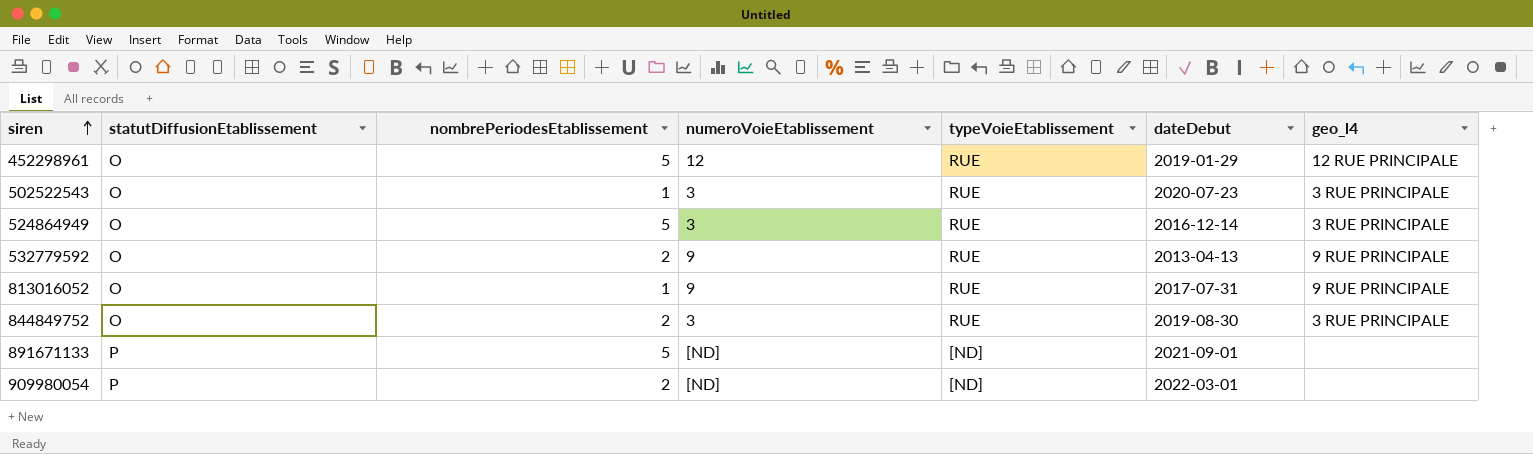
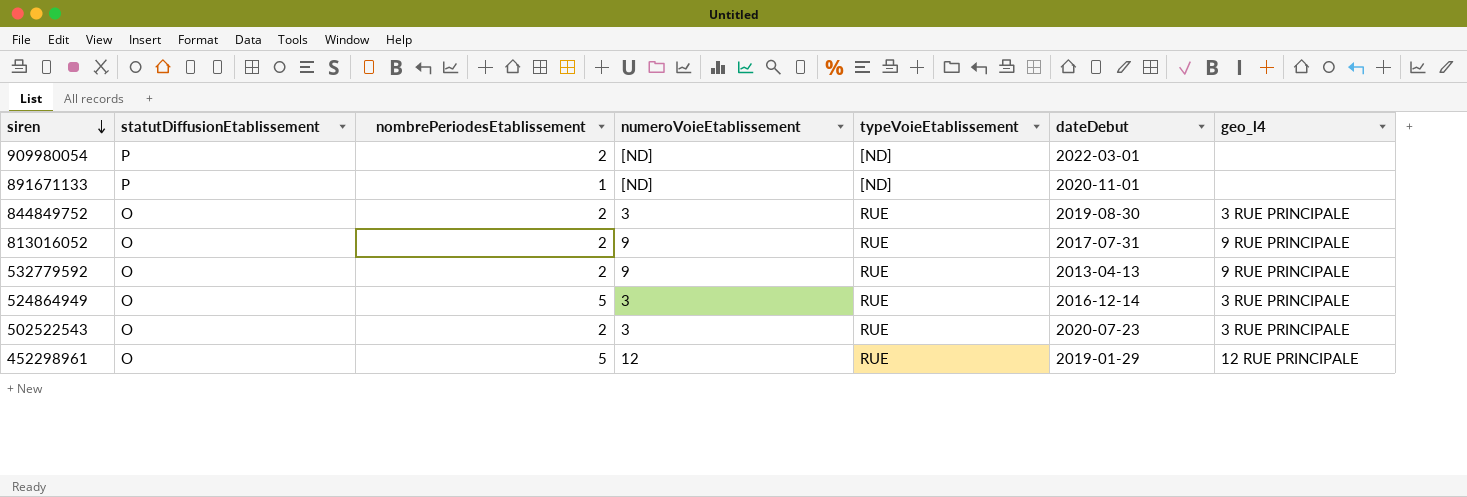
row order: siren ascending -> siren descending
891671133 | nombrePeriodesEtablissement: 5 -> 1
891671133 | dateDebut: 2021-09-01 -> 2020-11-01
813016052 | nombrePeriodesEtablissement: 1 -> 2
502522543 | nombrePeriodesEtablissement: 1 -> 2

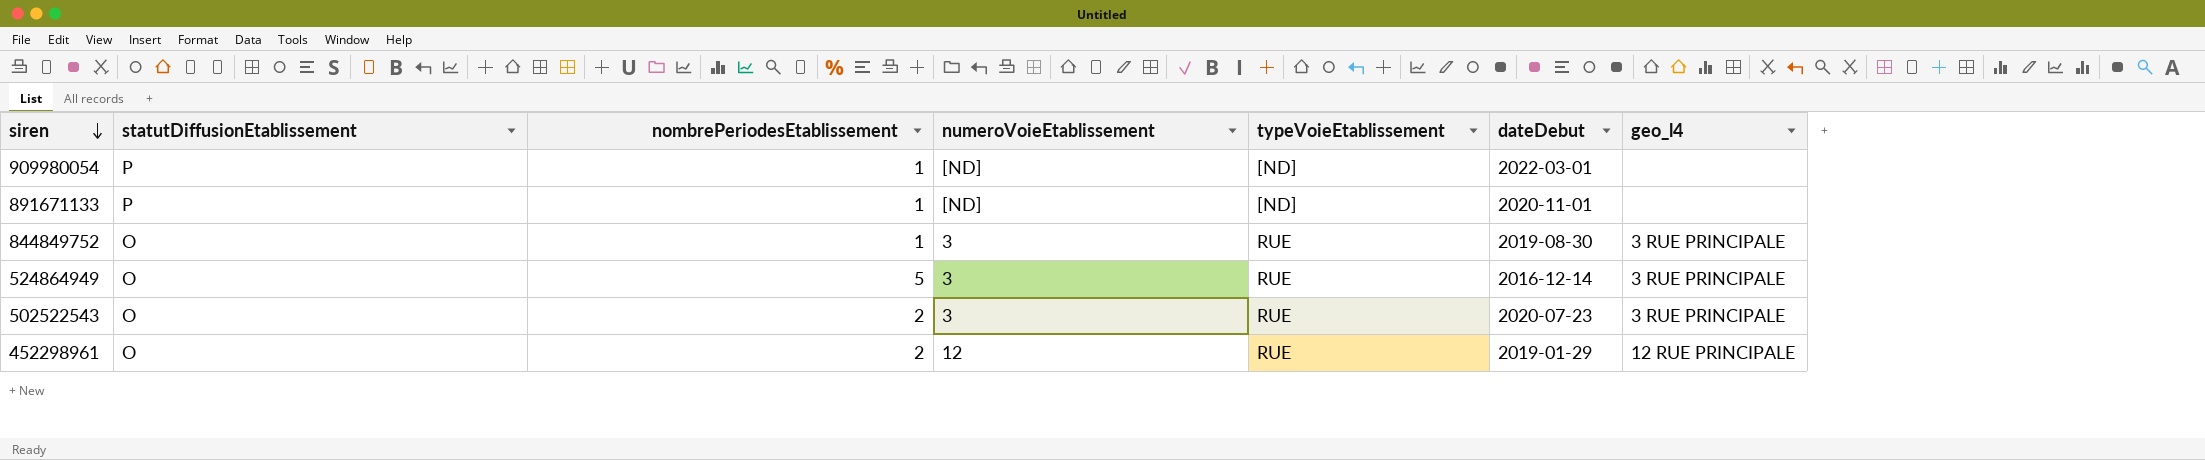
row 813016052: O | 2 | 9 | RUE | 2017-07-31 | 9 RUE PRINCIPALE -> none
row 532779592: O | 2 | 9 | RUE | 2013-04-13 | 9 RUE PRINCIPALE -> none
909980054 | nombrePeriodesEtablissement: 2 -> 1
844849752 | nombrePeriodesEtablissement: 2 -> 1
452298961 | nombrePeriodesEtablissement: 5 -> 2

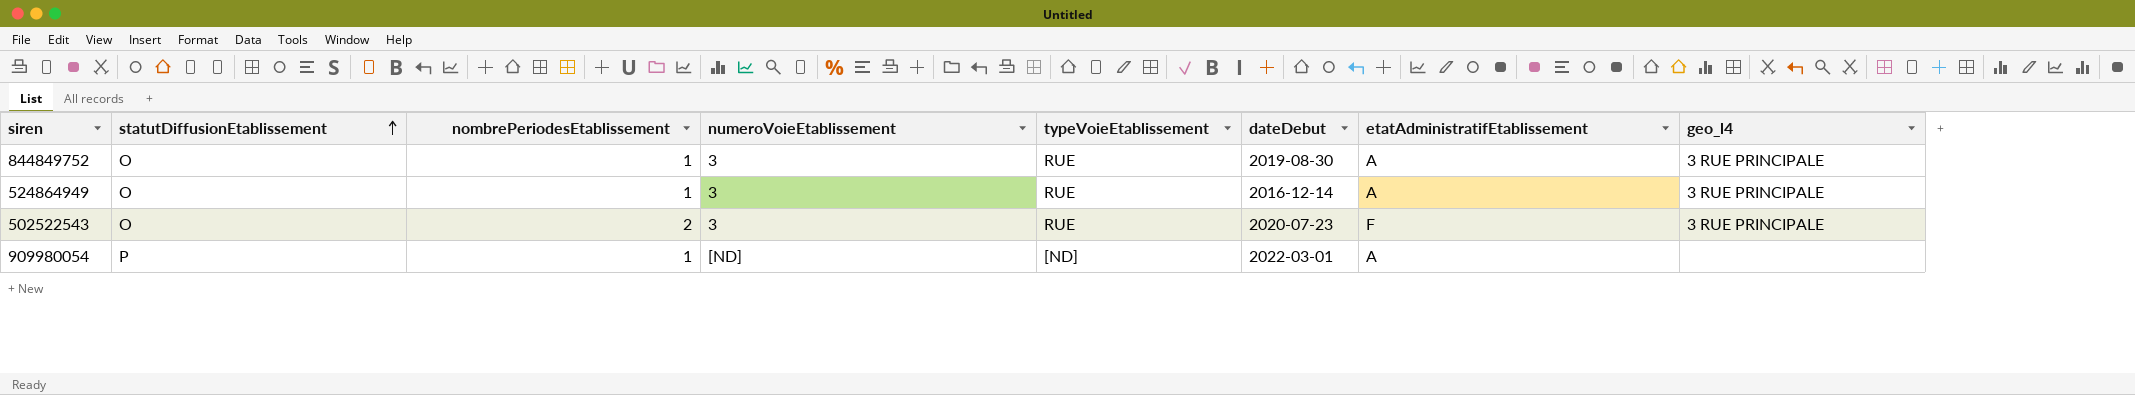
row order: siren descending -> statutDiffusionEtablissement ascending
column etatAdministratifEtablissement | position: none -> 7
row 891671133: P | 1 | [ND] | [ND] | 2020-11-01 | none -> none
row 452298961: O | 2 | 12 | RUE | 2019-01-29 | 12 RUE PRINCIPALE -> none
524864949 | nombrePeriodesEtablissement: 5 -> 1

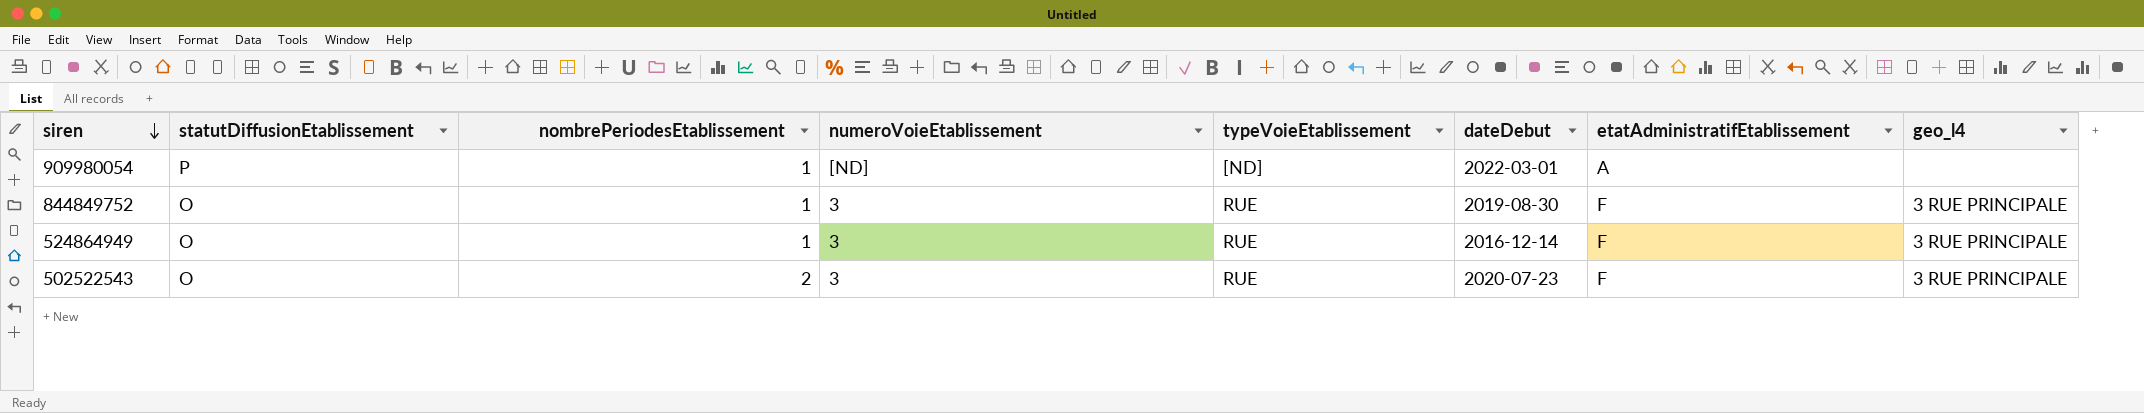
row order: statutDiffusionEtablissement ascending -> siren descending
844849752 | etatAdministratifEtablissement: A -> F
524864949 | etatAdministratifEtablissement: A -> F

